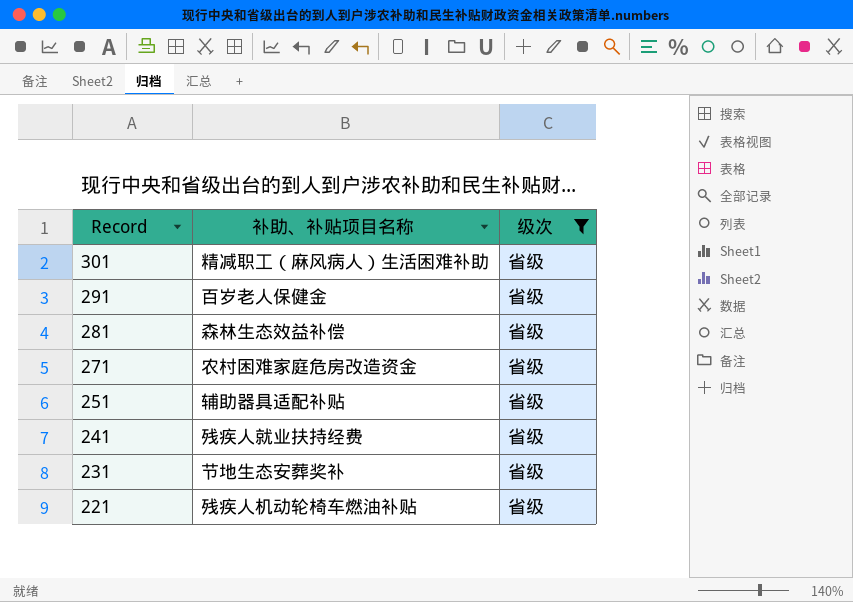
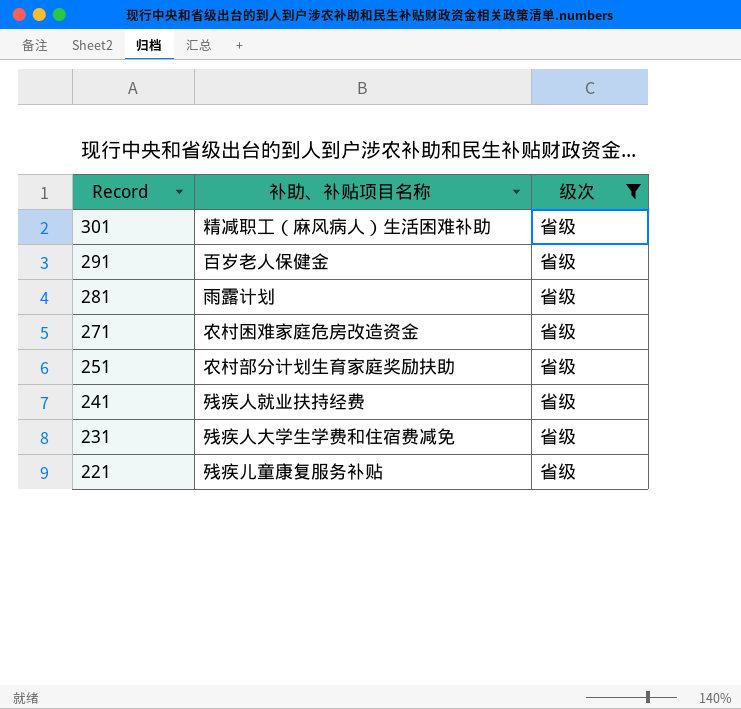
281 | 补助、补贴项目名称: 森林生态效益补偿 -> 雨露计划
251 | 补助、补贴项目名称: 辅助器具适配补贴 -> 农村部分计划生育家庭奖励扶助
231 | 补助、补贴项目名称: 节地生态安葬奖补 -> 残疾人大学生学费和住宿费减免
221 | 补助、补贴项目名称: 残疾人机动轮椅车燃油补贴 -> 残疾儿童康复服务补贴

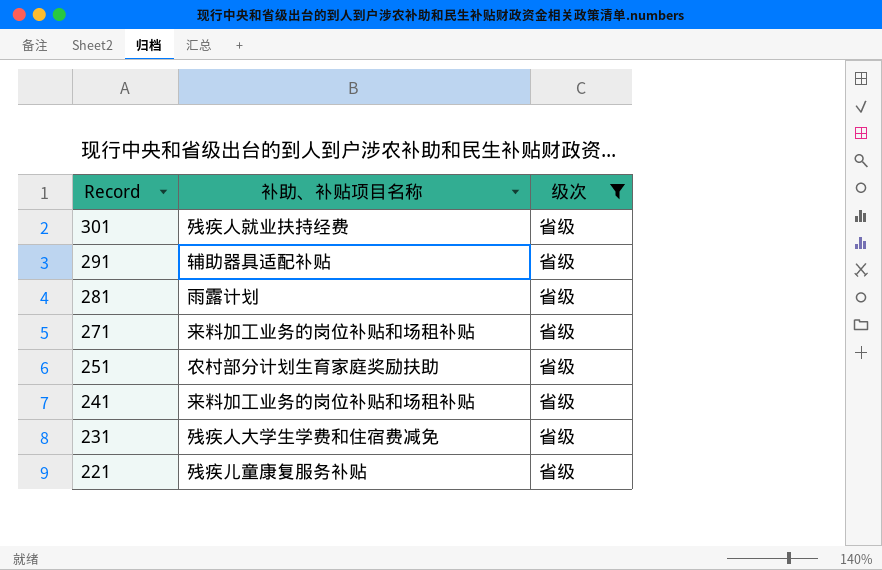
301 | 补助、补贴项目名称: 精减职工（麻风病人）生活困难补助 -> 残疾人就业扶持经费
291 | 补助、补贴项目名称: 百岁老人保健金 -> 辅助器具适配补贴
271 | 补助、补贴项目名称: 农村困难家庭危房改造资金 -> 来料加工业务的岗位补贴和场租补贴
241 | 补助、补贴项目名称: 残疾人就业扶持经费 -> 来料加工业务的岗位补贴和场租补贴

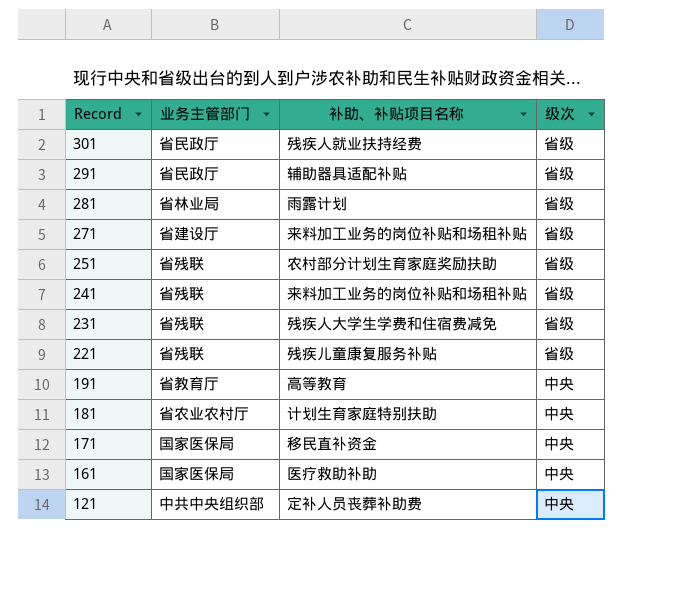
filter: 级次 = 省级 -> none
column 业务主管部门 | position: none -> 2

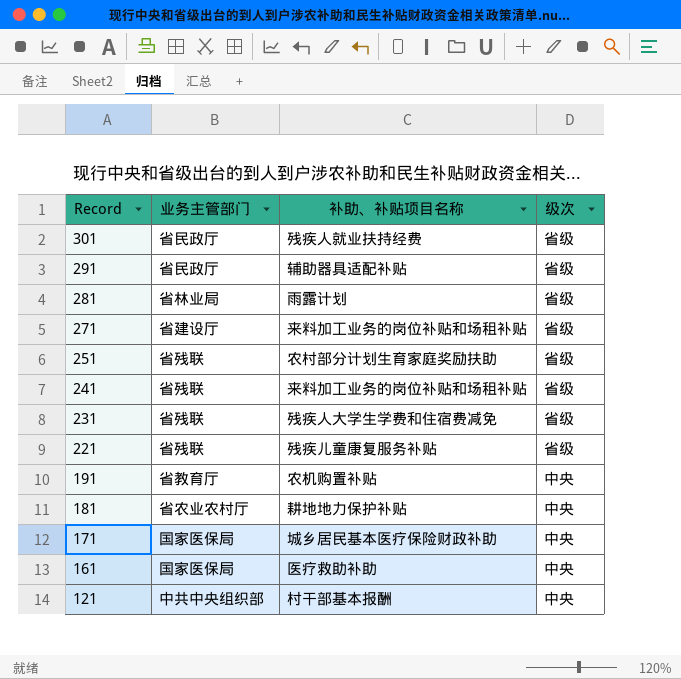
191 | 补助、补贴项目名称: 高等教育 -> 农机购置补贴
181 | 补助、补贴项目名称: 计划生育家庭特别扶助 -> 耕地地力保护补贴
171 | 补助、补贴项目名称: 移民直补资金 -> 城乡居民基本医疗保险财政补助
121 | 补助、补贴项目名称: 定补人员丧葬补助费 -> 村干部基本报酬

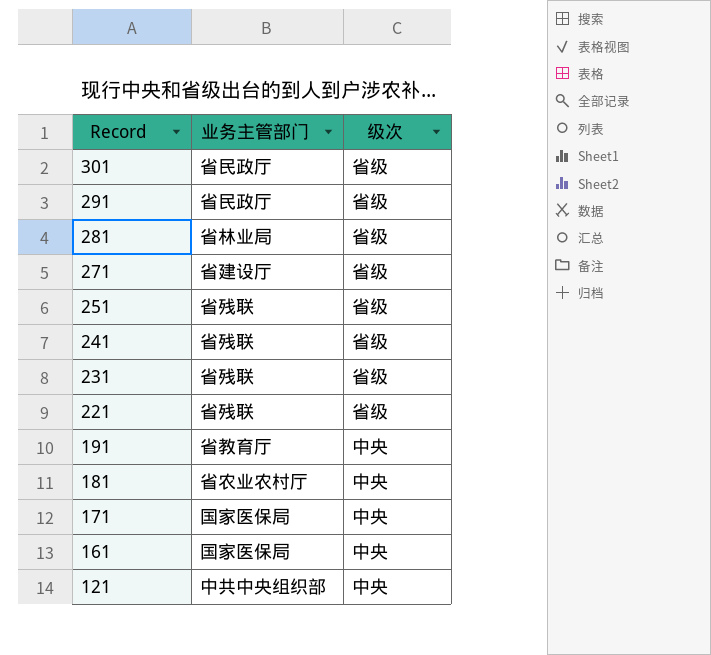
column 补助、补贴项目名称 | position: 3 -> none

